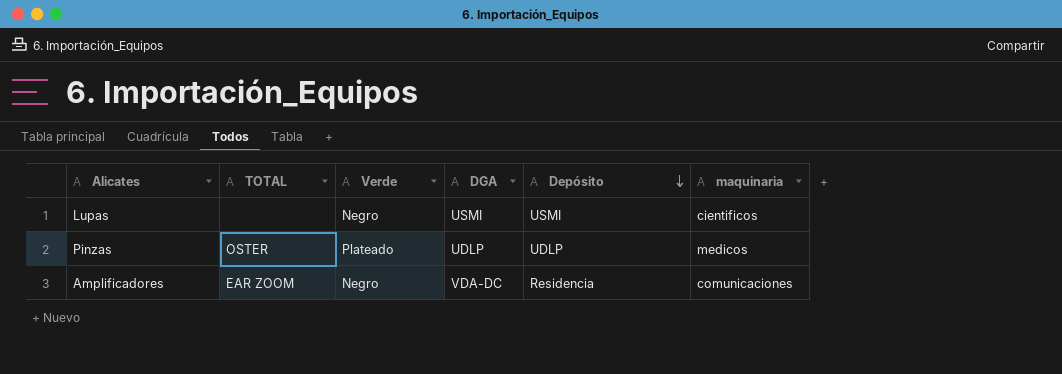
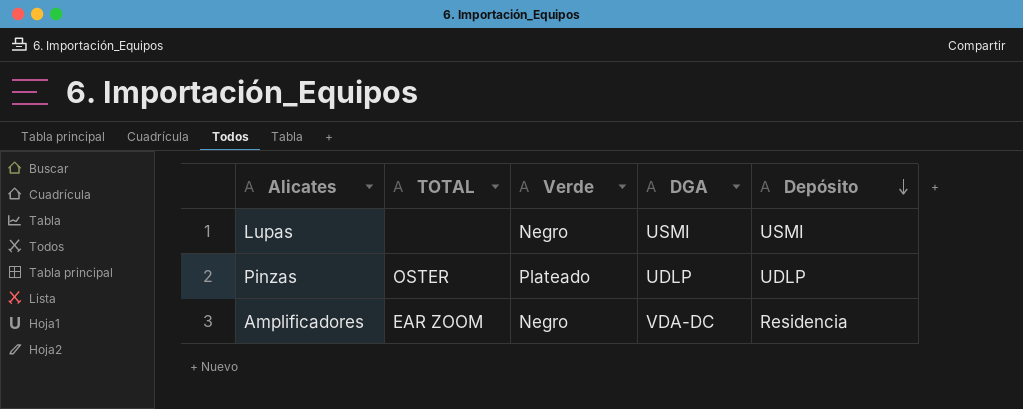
column maquinaria | position: 6 -> none

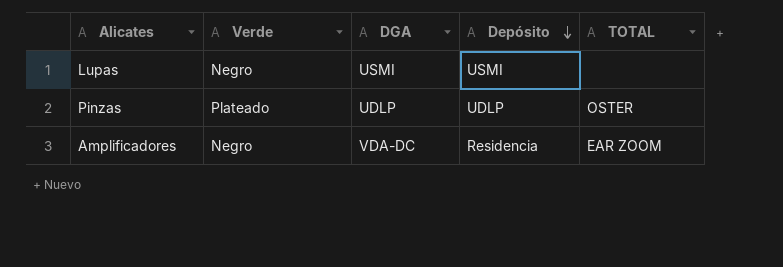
column TOTAL | position: 2 -> 5

